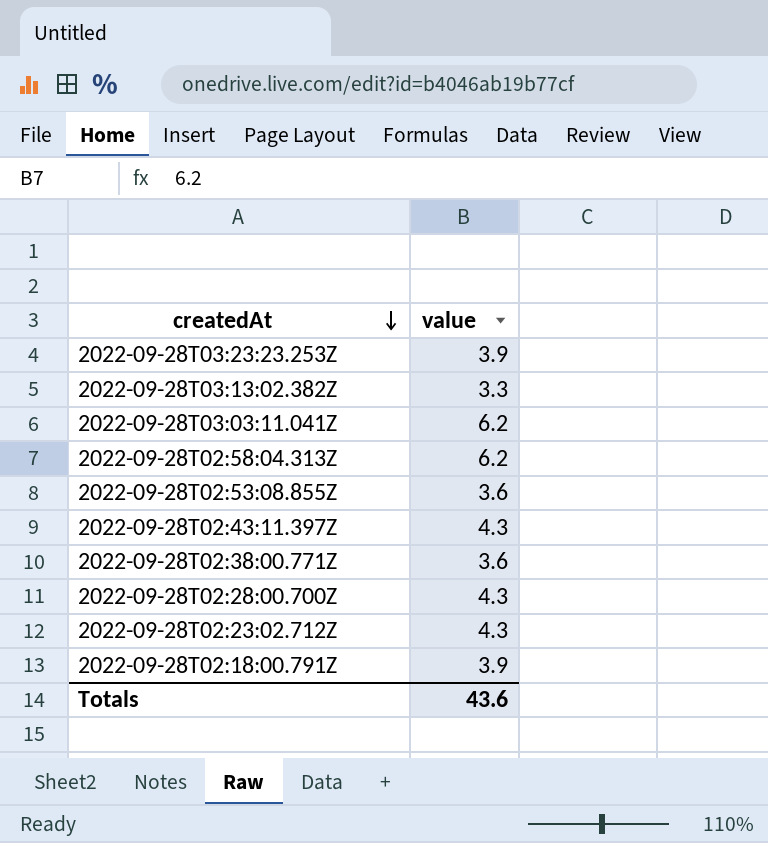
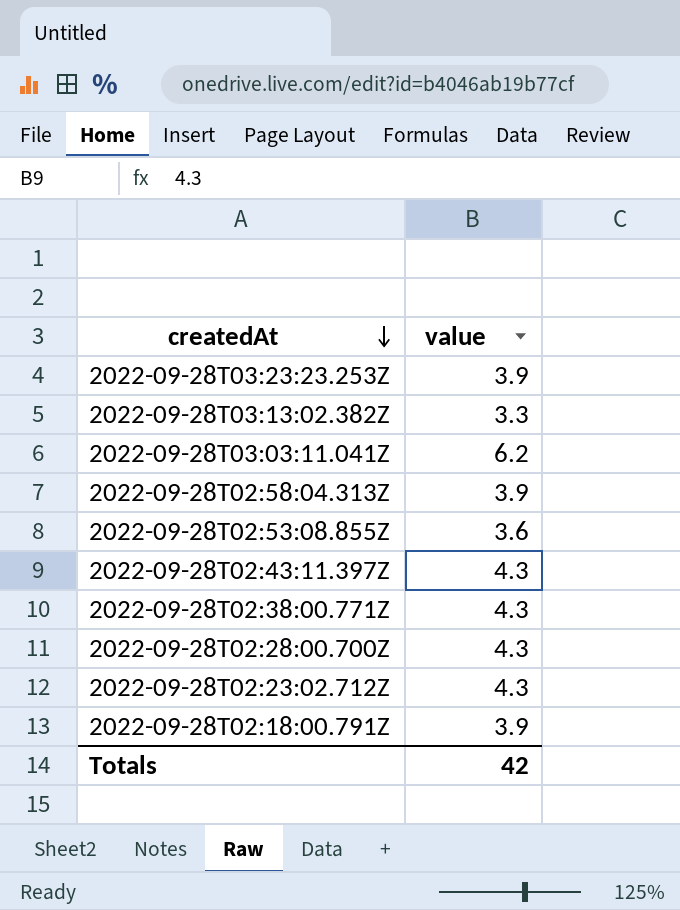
2022-09-28T02:58:04.313Z | value: 6.2 -> 3.9
2022-09-28T02:38:00.771Z | value: 3.6 -> 4.3
Totals | value: 43.6 -> 42

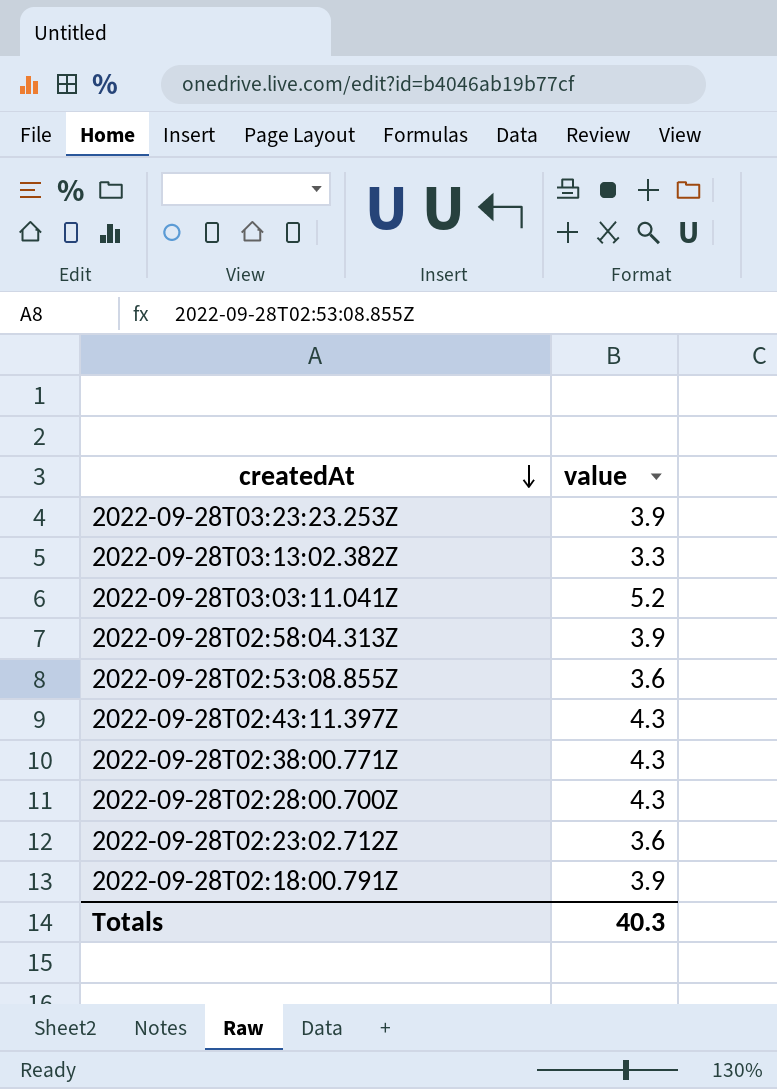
2022-09-28T03:03:11.041Z | value: 6.2 -> 5.2
2022-09-28T02:23:02.712Z | value: 4.3 -> 3.6
Totals | value: 42 -> 40.3

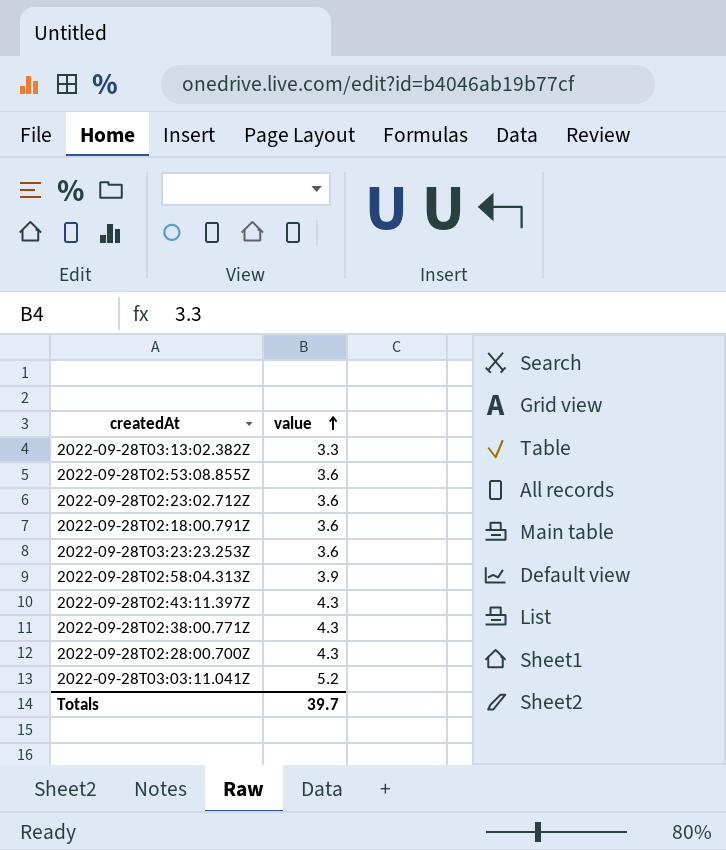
row order: createdAt descending -> value ascending
2022-09-28T02:18:00.791Z | value: 3.9 -> 3.6
2022-09-28T03:23:23.253Z | value: 3.9 -> 3.6
Totals | value: 40.3 -> 39.7

